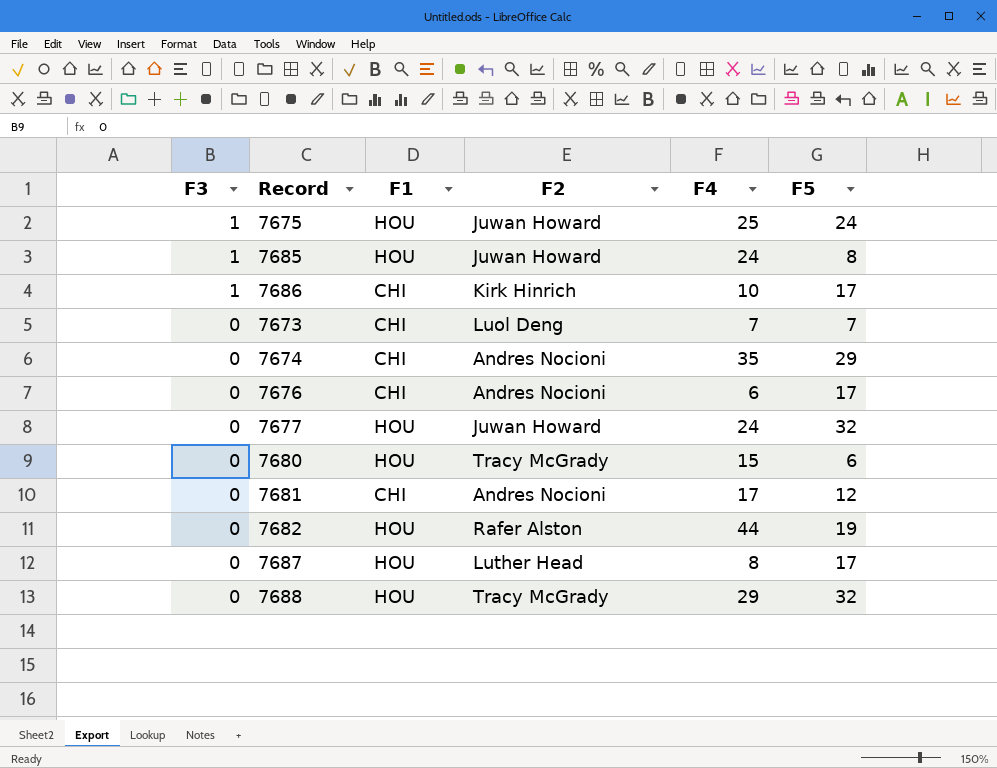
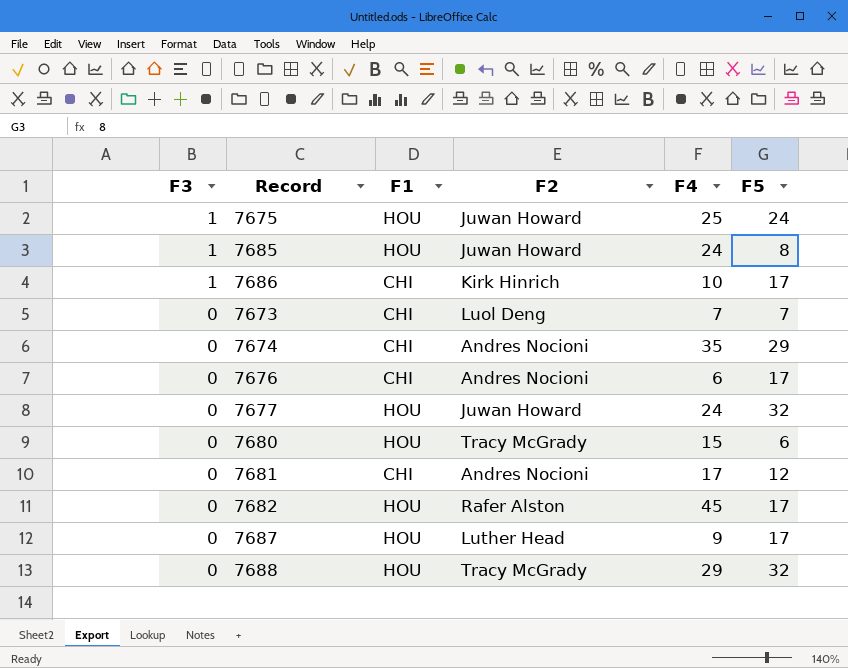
7682 | F4: 44 -> 45
7682 | F5: 19 -> 17
7687 | F4: 8 -> 9

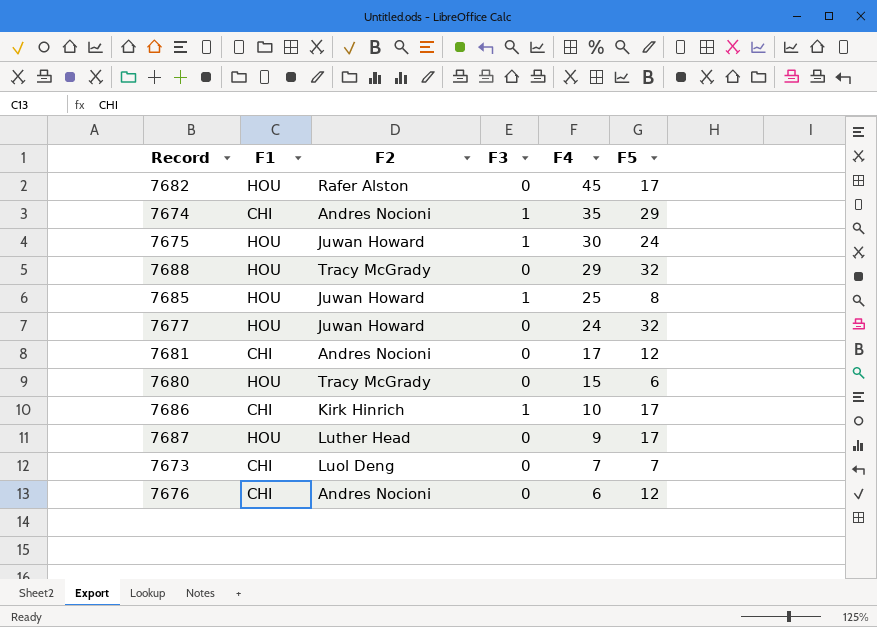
row order: F3 descending -> F4 descending
column F3 | position: 1 -> 4
7674 | F3: 0 -> 1
7675 | F4: 25 -> 30
7685 | F4: 24 -> 25
7676 | F5: 17 -> 12

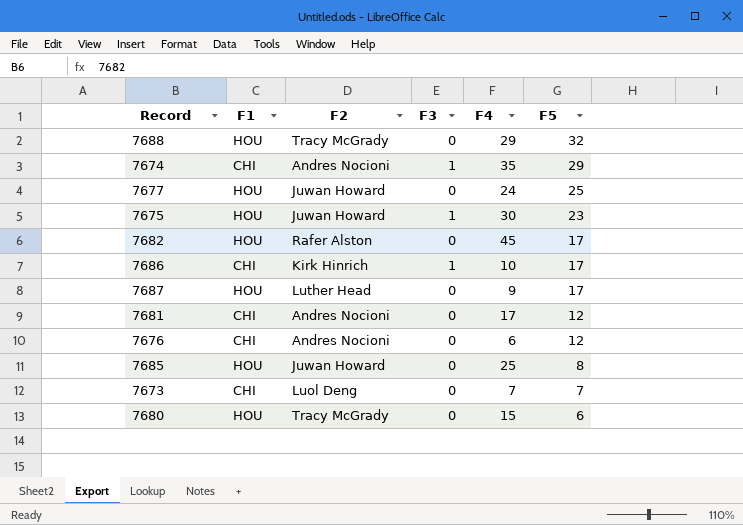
row order: F4 descending -> F5 descending
7677 | F5: 32 -> 25
7675 | F5: 24 -> 23
7685 | F3: 1 -> 0

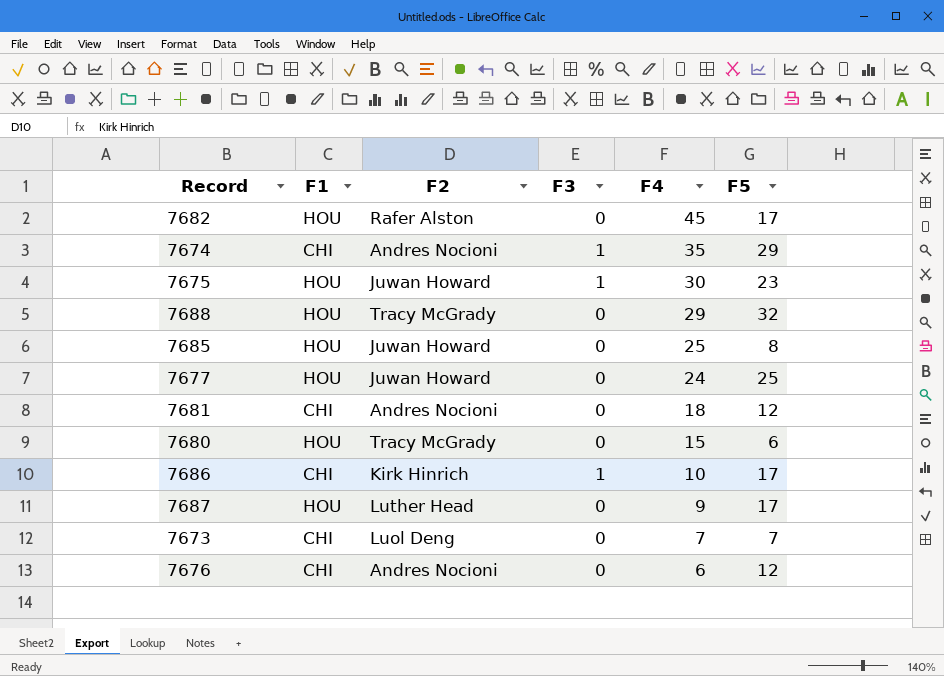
row order: F5 descending -> F4 descending
7681 | F4: 17 -> 18

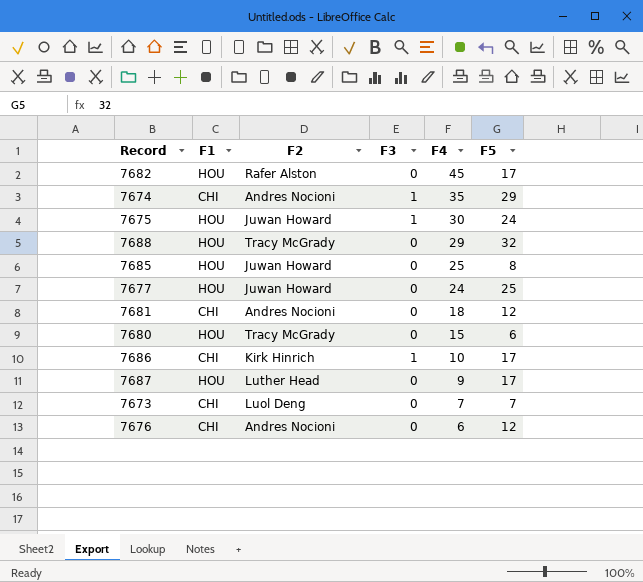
7675 | F5: 23 -> 24

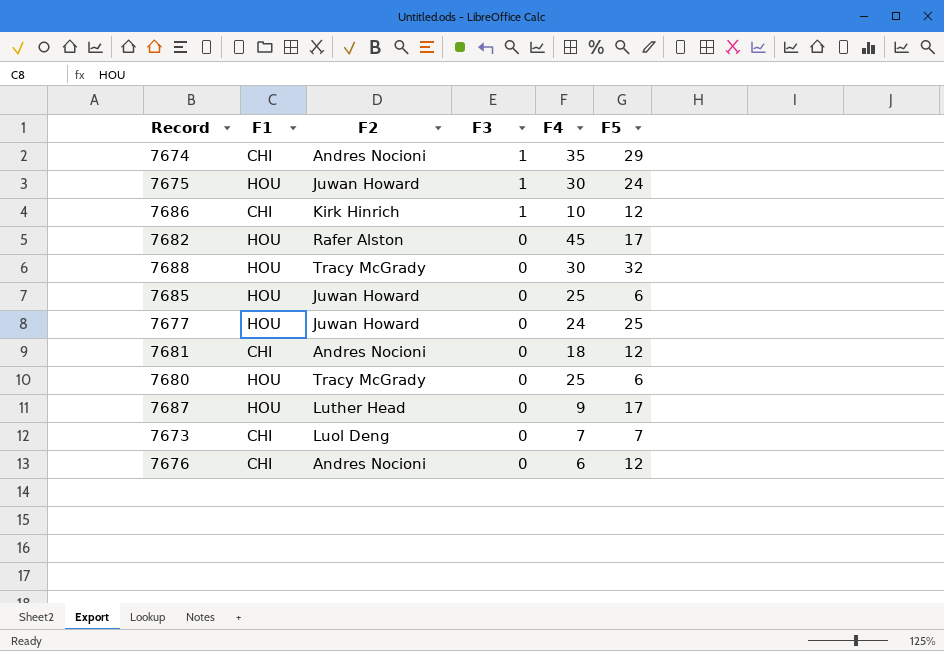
row order: F4 descending -> F3 descending
7686 | F5: 17 -> 12
7688 | F4: 29 -> 30
7685 | F5: 8 -> 6
7680 | F4: 15 -> 25

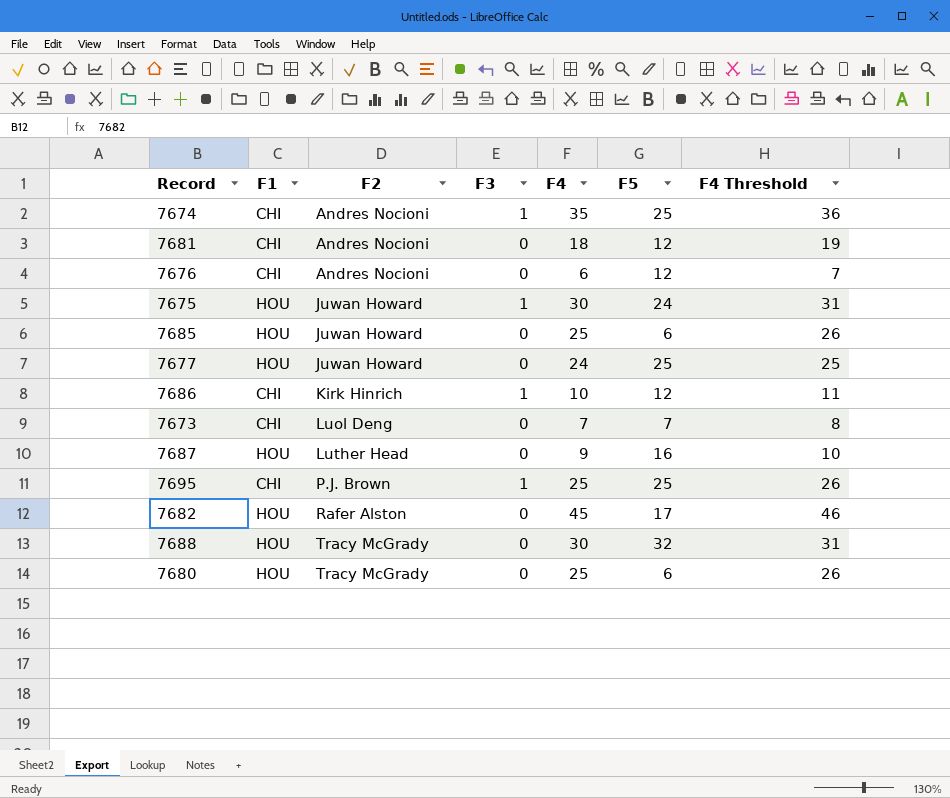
row order: F3 descending -> F2 ascending
column F4 Threshold | formula: none -> [F4] + 1
7674 | F5: 29 -> 25
7687 | F5: 17 -> 16
row 7695: none -> CHI | P.J. Brown | 1 | 25 | 25 | 26

